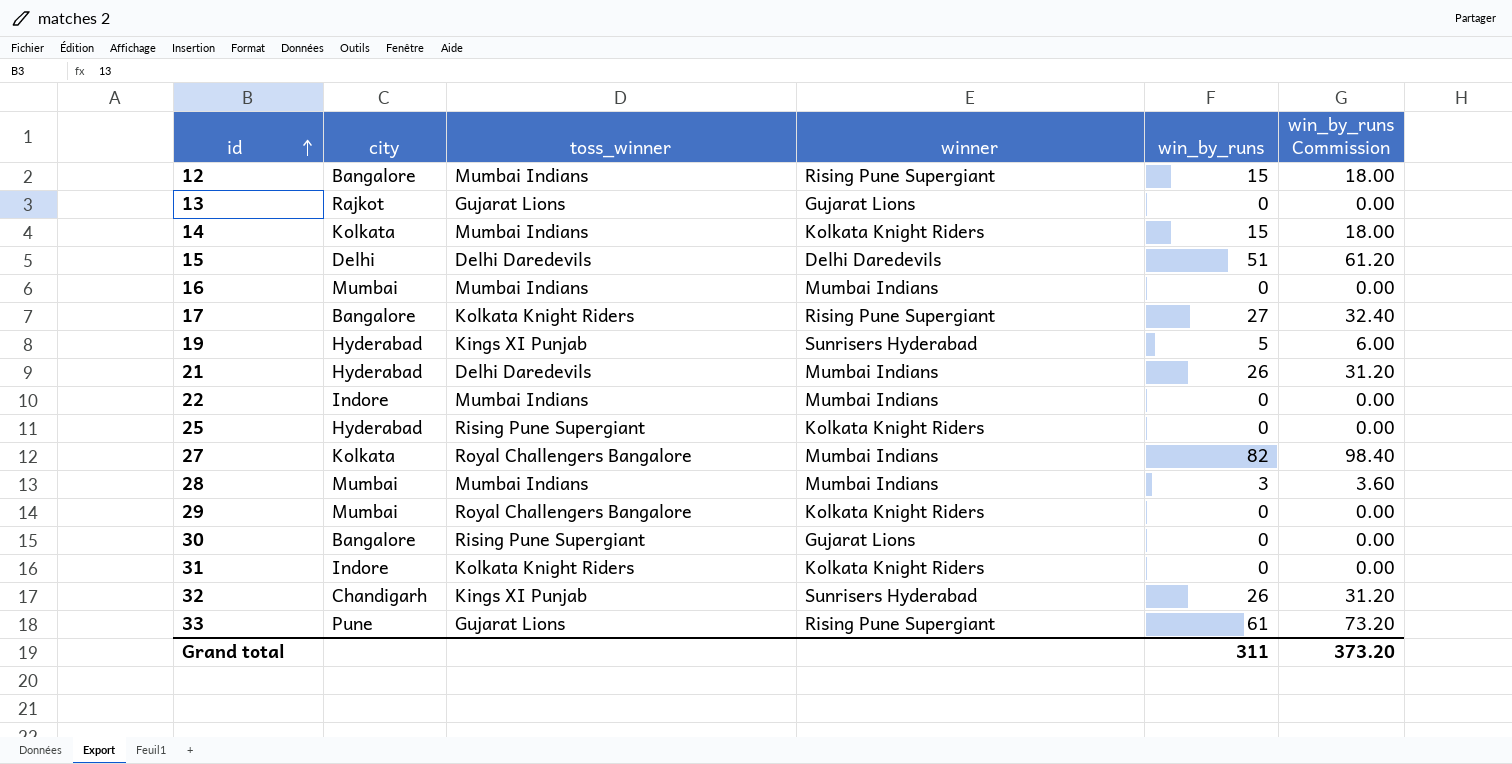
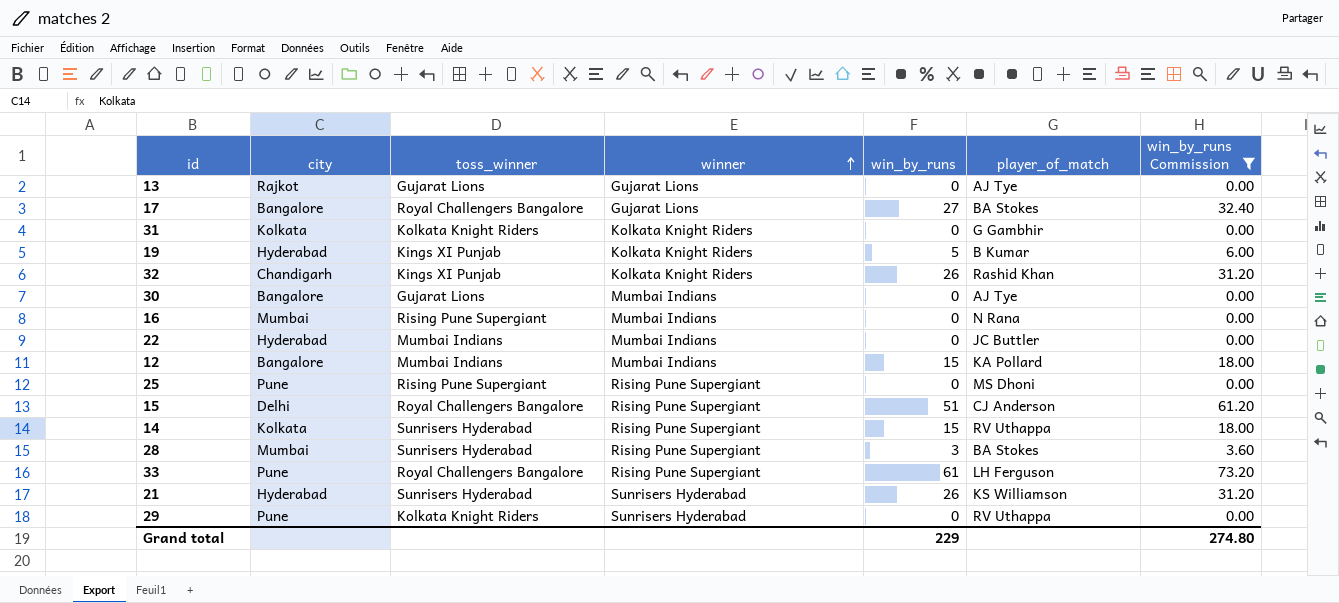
filter: none -> win_by_runs Commission != 98.40
row order: id ascending -> winner ascending
column player_of_match | position: none -> 6
17 | toss_winner: Kolkata Knight Riders -> Royal Challengers Bangalore
17 | winner: Rising Pune Supergiant -> Gujarat Lions
31 | city: Indore -> Kolkata
19 | winner: Sunrisers Hyderabad -> Kolkata Knight Riders
32 | winner: Sunrisers Hyderabad -> Kolkata Knight Riders
30 | toss_winner: Rising Pune Supergiant -> Gujarat Lions
30 | winner: Gujarat Lions -> Mumbai Indians
16 | toss_winner: Mumbai Indians -> Rising Pune Supergiant
22 | city: Indore -> Hyderabad
12 | winner: Rising Pune Supergiant -> Mumbai Indians
25 | city: Hyderabad -> Pune
25 | winner: Kolkata Knight Riders -> Rising Pune Supergiant
15 | toss_winner: Delhi Daredevils -> Royal Challengers Bangalore
15 | winner: Delhi Daredevils -> Rising Pune Supergiant
14 | toss_winner: Mumbai Indians -> Sunrisers Hyderabad
14 | winner: Kolkata Knight Riders -> Rising Pune Supergiant
28 | toss_winner: Mumbai Indians -> Sunrisers Hyderabad
28 | winner: Mumbai Indians -> Rising Pune Supergiant
33 | toss_winner: Gujarat Lions -> Royal Challengers Bangalore
21 | toss_winner: Delhi Daredevils -> Sunrisers Hyderabad
21 | winner: Mumbai Indians -> Sunrisers Hyderabad
29 | city: Mumbai -> Pune
29 | toss_winner: Royal Challengers Bangalore -> Kolkata Knight Riders
29 | winner: Kolkata Knight Riders -> Sunrisers Hyderabad
Grand total | win_by_runs: 311 -> 229
Grand total | win_by_runs Commission: 373.20 -> 274.80

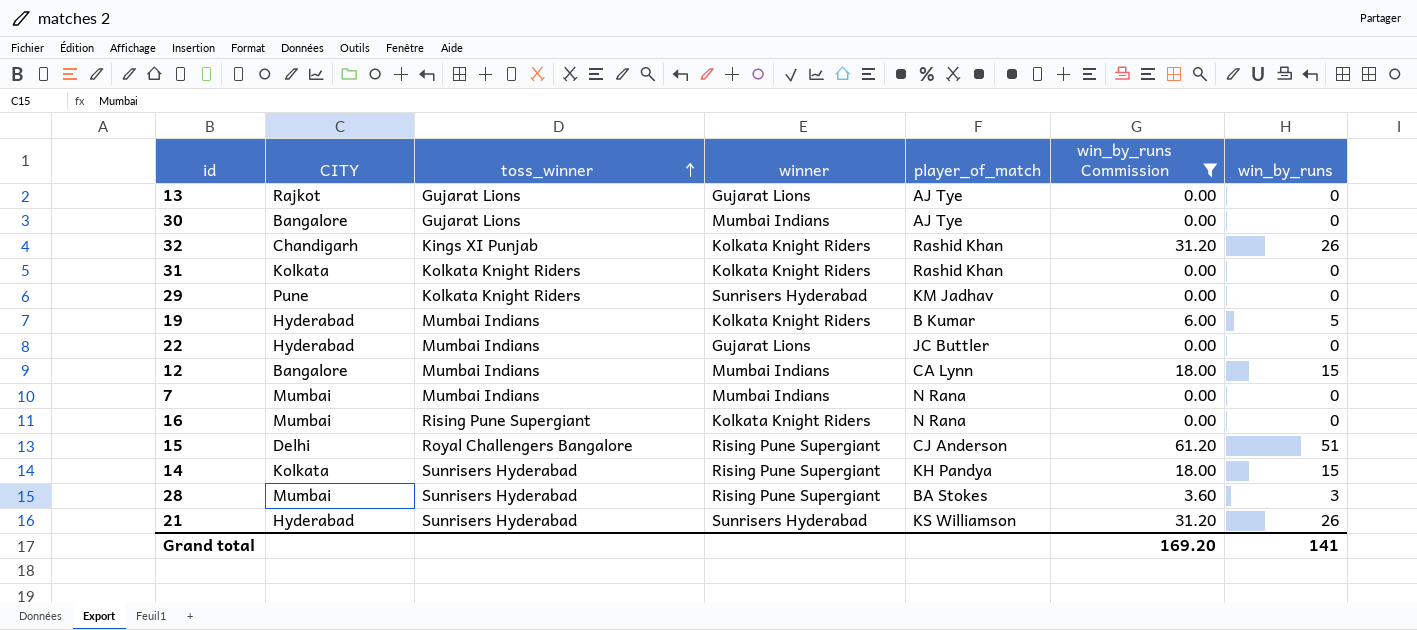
row order: winner ascending -> toss_winner ascending
column name: city -> CITY
column win_by_runs | position: 5 -> 7
row 17: Bangalore | Royal Challengers Bangalore | Gujarat Lions | 27 | BA Stokes | 32.40 -> none
row 25: Pune | Rising Pune Supergiant | Rising Pune Supergiant | 0 | MS Dhoni | 0.00 -> none
row 33: Pune | Royal Challengers Bangalore | Rising Pune Supergiant | 61 | LH Ferguson | 73.20 -> none
31 | player_of_match: G Gambhir -> Rashid Khan
29 | player_of_match: RV Uthappa -> KM Jadhav
19 | toss_winner: Kings XI Punjab -> Mumbai Indians
22 | winner: Mumbai Indians -> Gujarat Lions
12 | player_of_match: KA Pollard -> CA Lynn
row 7: none -> Mumbai | Mumbai Indians | Mumbai Indians | N Rana | 0.00 | 0
16 | winner: Mumbai Indians -> Kolkata Knight Riders
14 | player_of_match: RV Uthappa -> KH Pandya
Grand total | win_by_runs Commission: 274.80 -> 169.20
Grand total | win_by_runs: 229 -> 141

